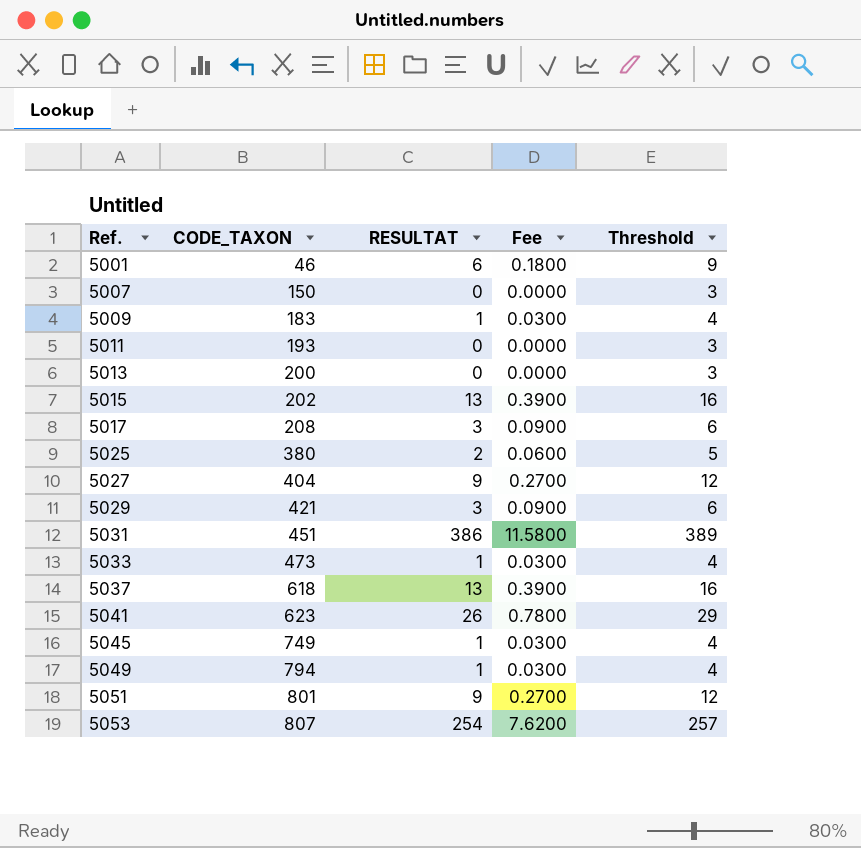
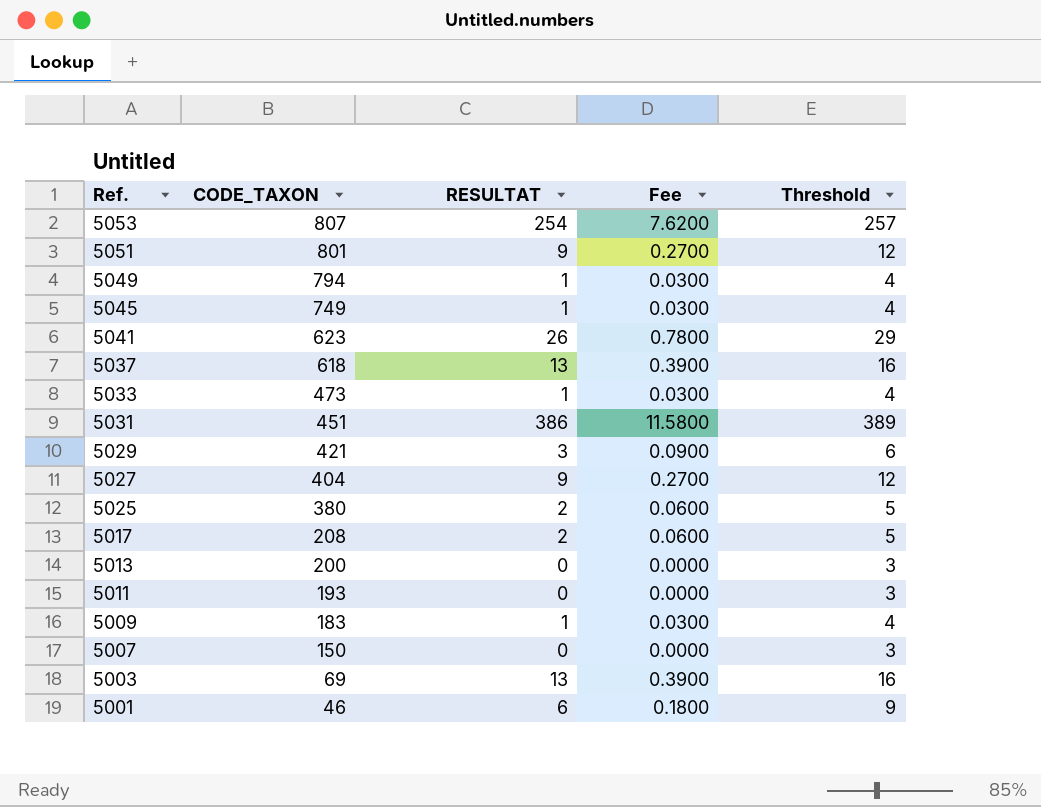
row order: Ref. ascending -> Ref. descending
row 5015: 202 | 13 | 0.3900 | 16 -> none
5017 | RESULTAT: 3 -> 2
5017 | Fee: 0.0900 -> 0.0600
5017 | Threshold: 6 -> 5
row 5003: none -> 69 | 13 | 0.3900 | 16

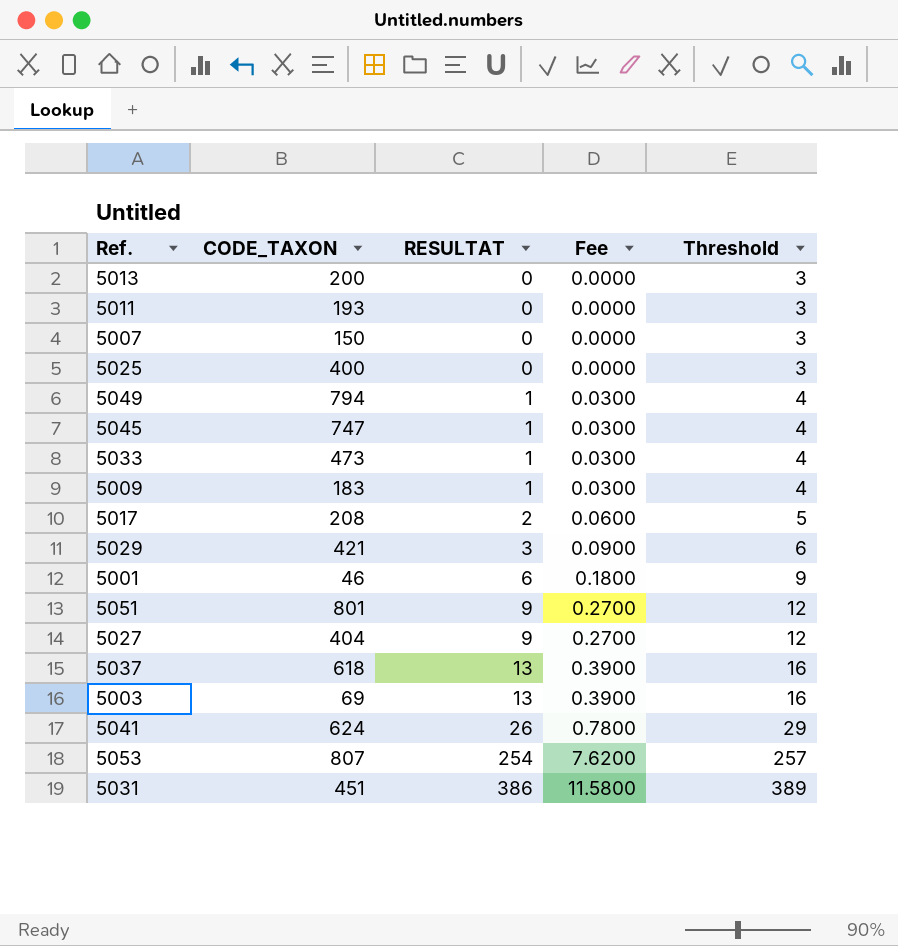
row order: Ref. descending -> RESULTAT ascending
5025 | CODE_TAXON: 380 -> 400
5025 | RESULTAT: 2 -> 0
5025 | Fee: 0.0600 -> 0.0000
5025 | Threshold: 5 -> 3
5045 | CODE_TAXON: 749 -> 747
5041 | CODE_TAXON: 623 -> 624

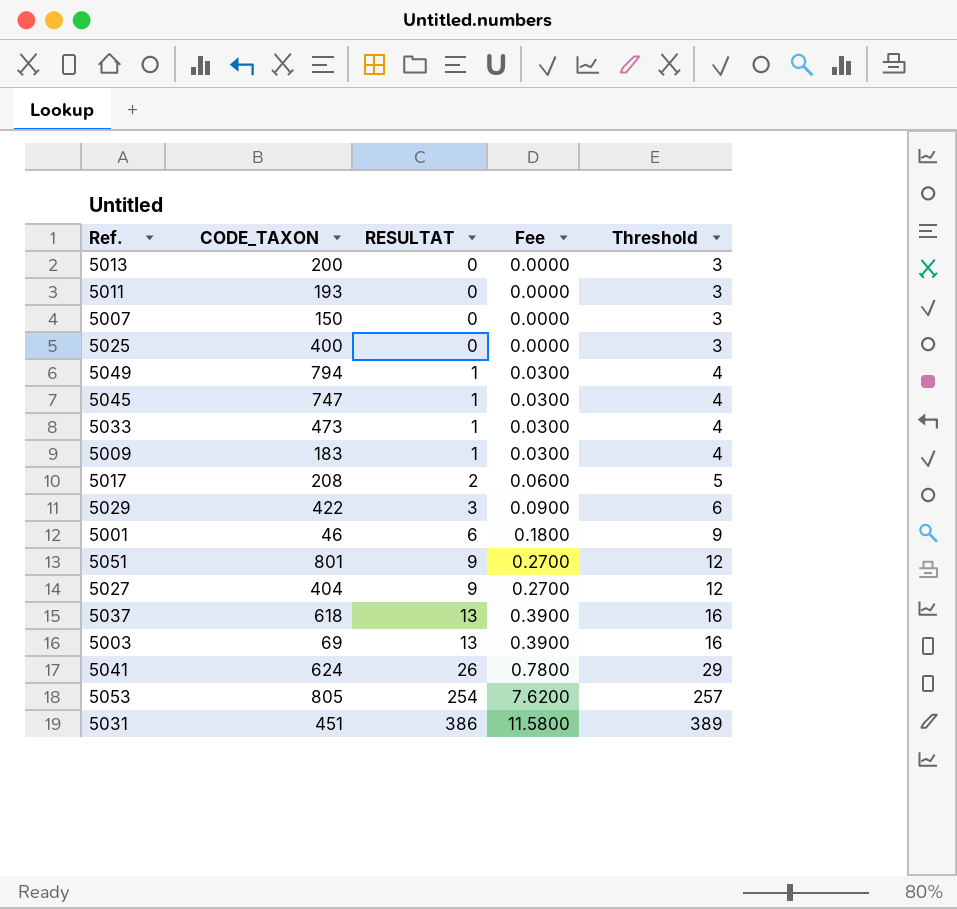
5029 | CODE_TAXON: 421 -> 422
5053 | CODE_TAXON: 807 -> 805

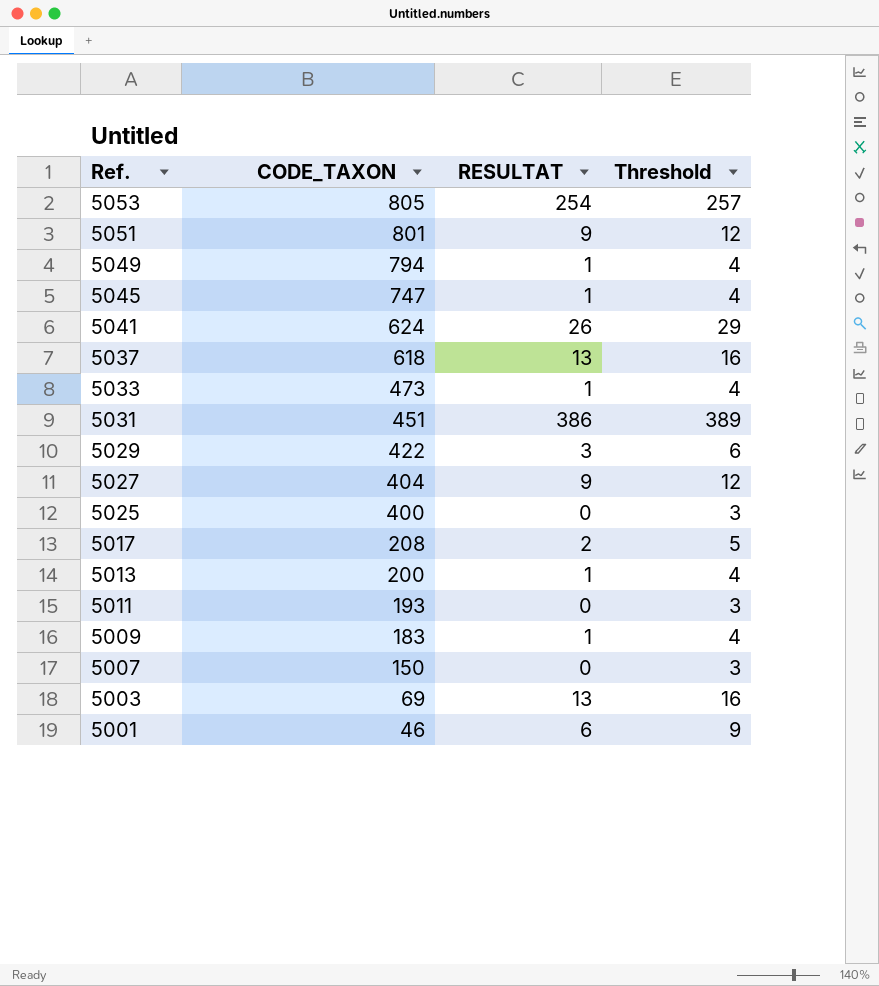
row order: RESULTAT ascending -> Ref. descending
column Fee | formula: [RESULTAT] * 0.03 -> none
5013 | RESULTAT: 0 -> 1
5013 | Threshold: 3 -> 4

